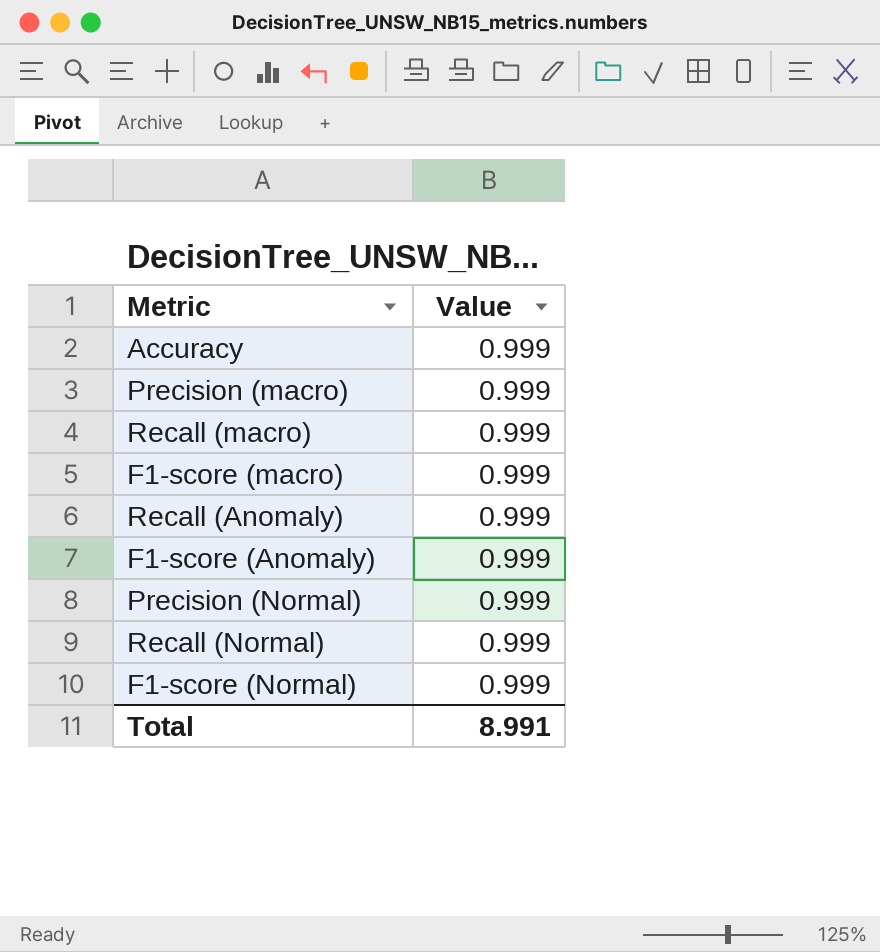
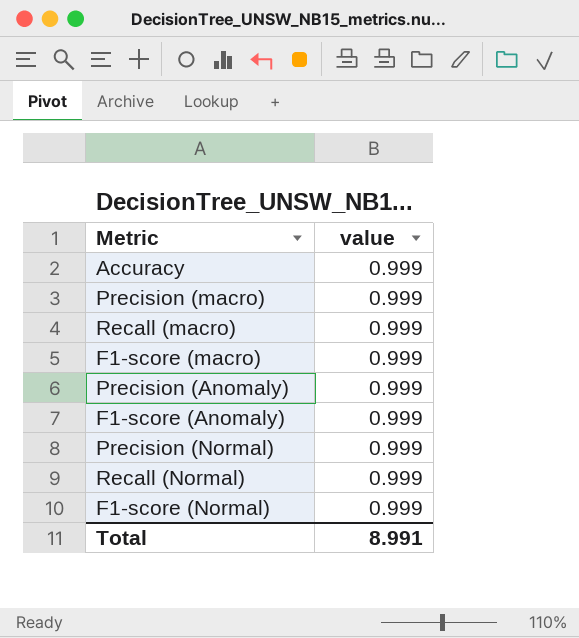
column name: Value -> value
row Recall (Anomaly): 0.999 -> none
row Precision (Anomaly): none -> 0.999

